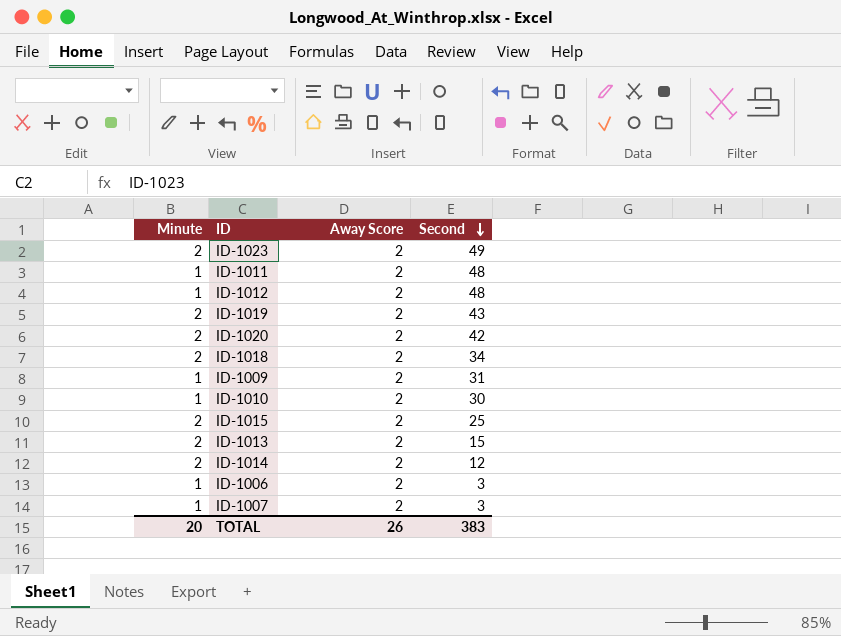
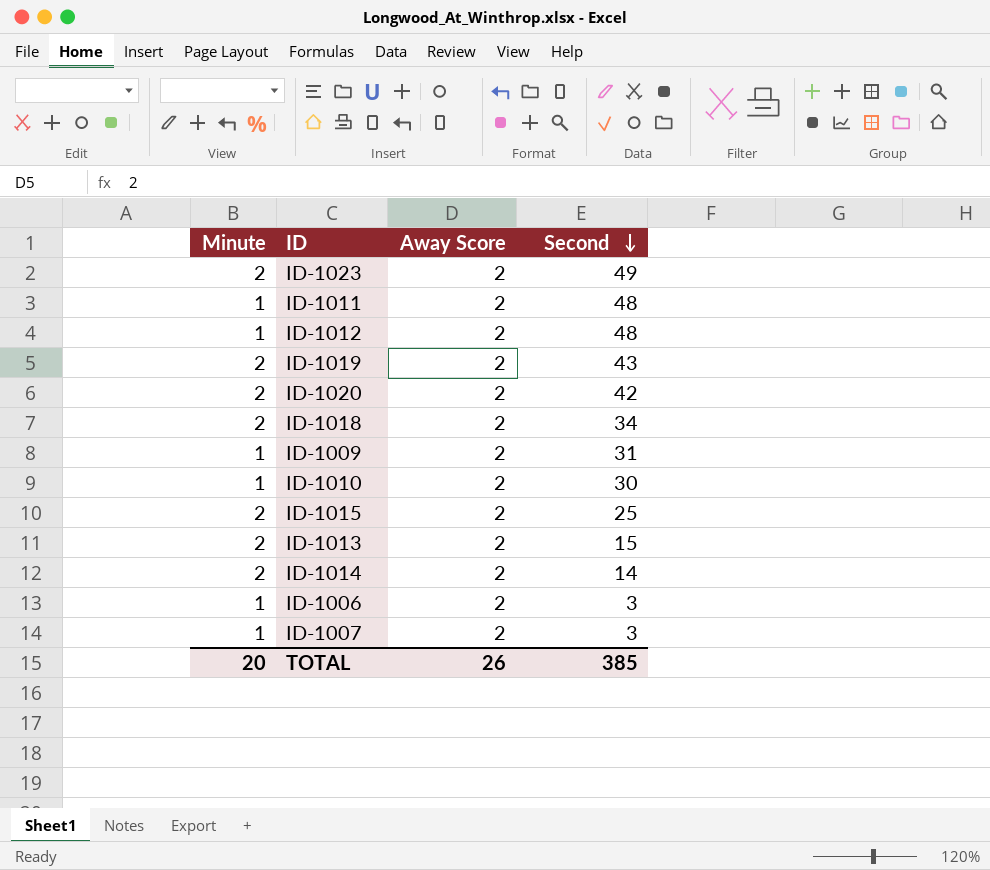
ID-1014 | Second: 12 -> 14
TOTAL | Second: 383 -> 385

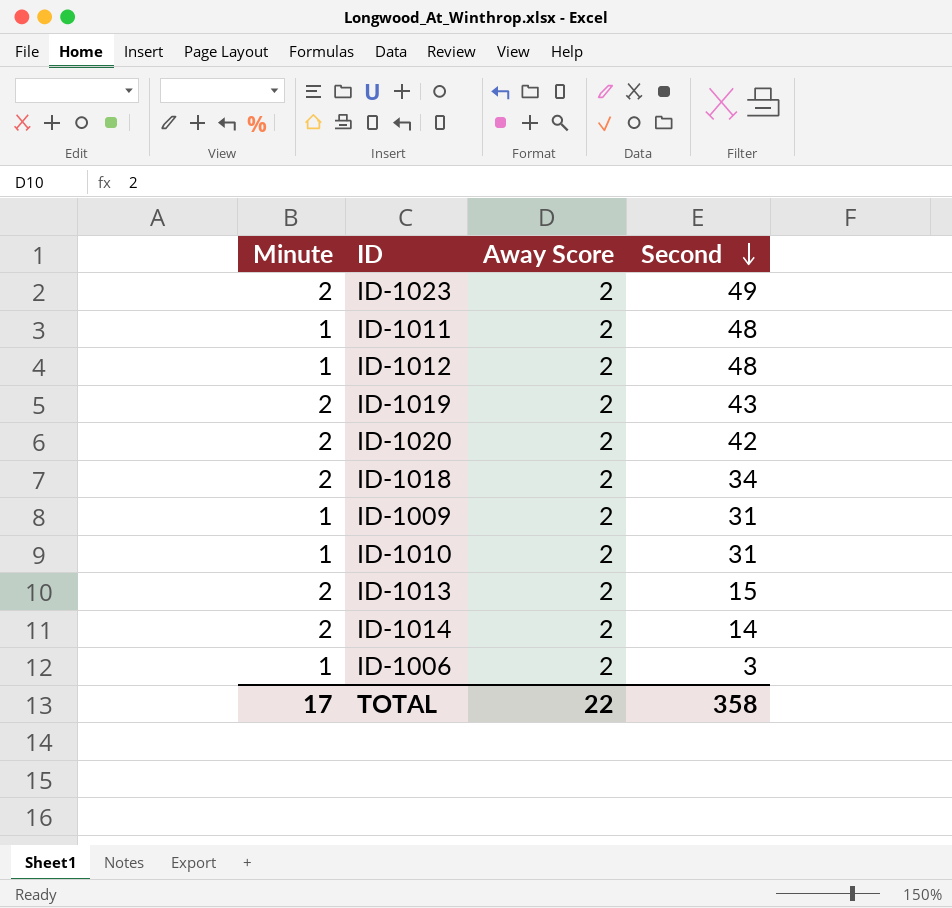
row ID-1015: 2 | 2 | 25 -> none
row ID-1007: 1 | 2 | 3 -> none
ID-1010 | Second: 30 -> 31
TOTAL | Minute: 20 -> 17
TOTAL | Away Score: 26 -> 22
TOTAL | Second: 385 -> 358

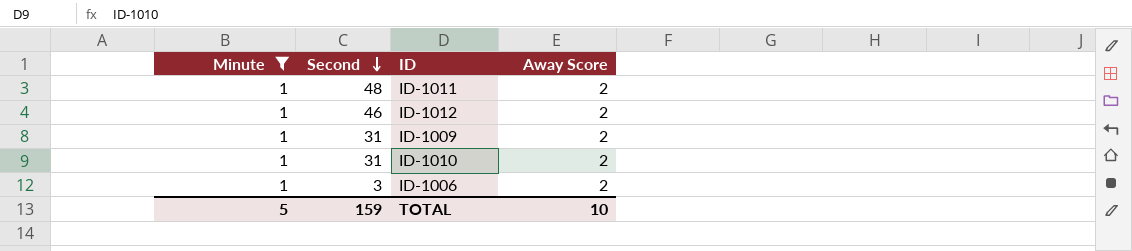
filter: none -> Minute = 1
column Second | position: 4 -> 2
ID-1012 | Second: 48 -> 46
TOTAL | Minute: 17 -> 5
TOTAL | Second: 358 -> 159
TOTAL | Away Score: 22 -> 10

